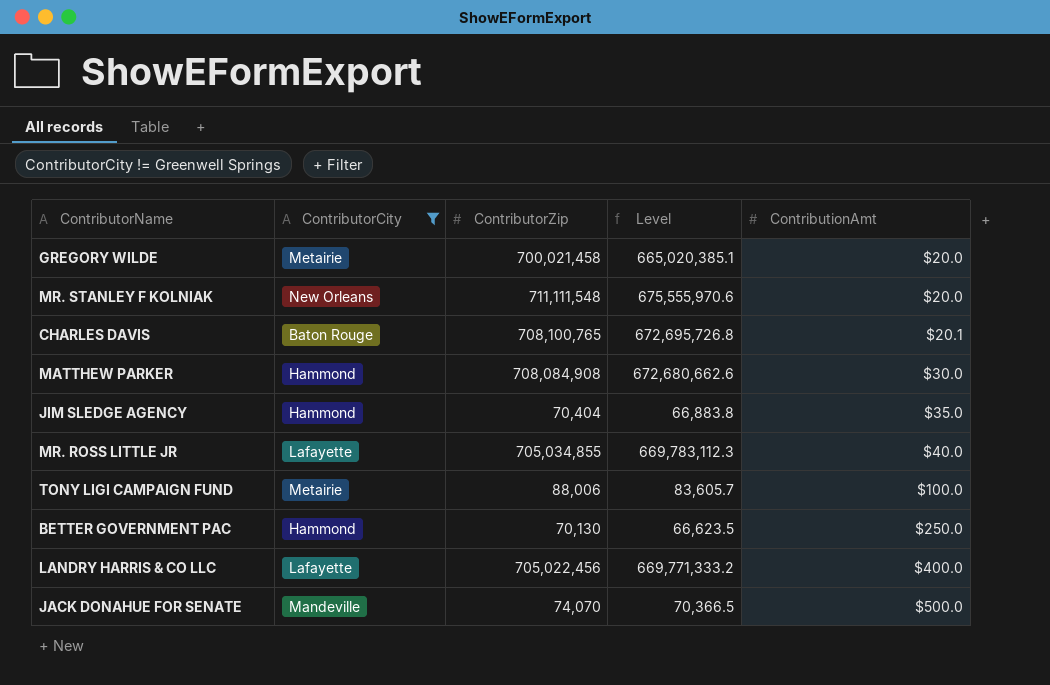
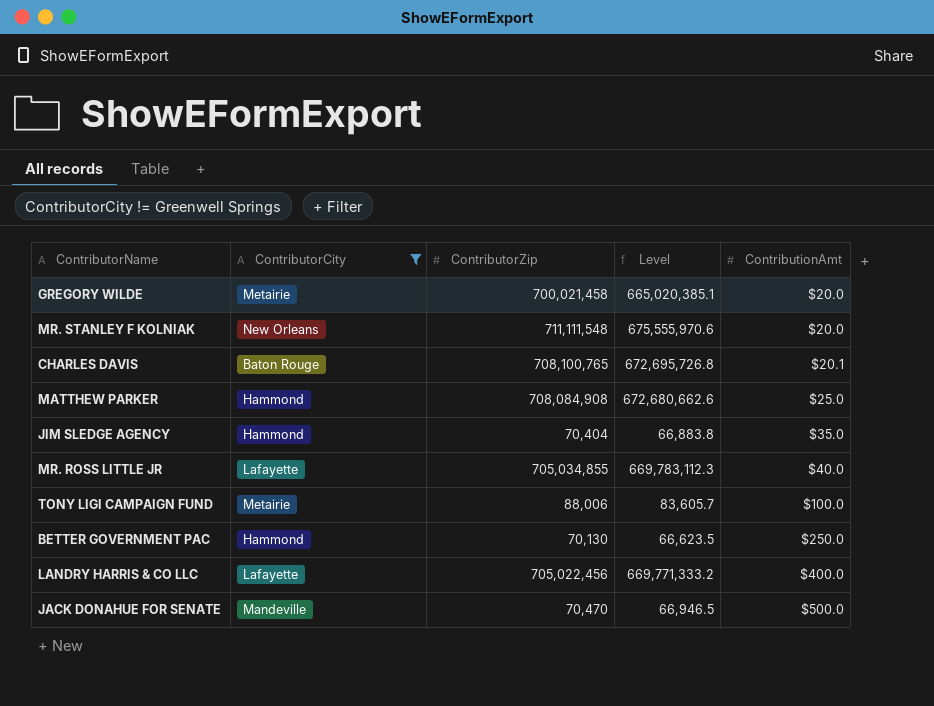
MATTHEW PARKER | ContributionAmt: $30.0 -> $25.0
JACK DONAHUE FOR SENATE | ContributorZip: 74,070 -> 70,470
JACK DONAHUE FOR SENATE | Level: 70,366.5 -> 66,946.5

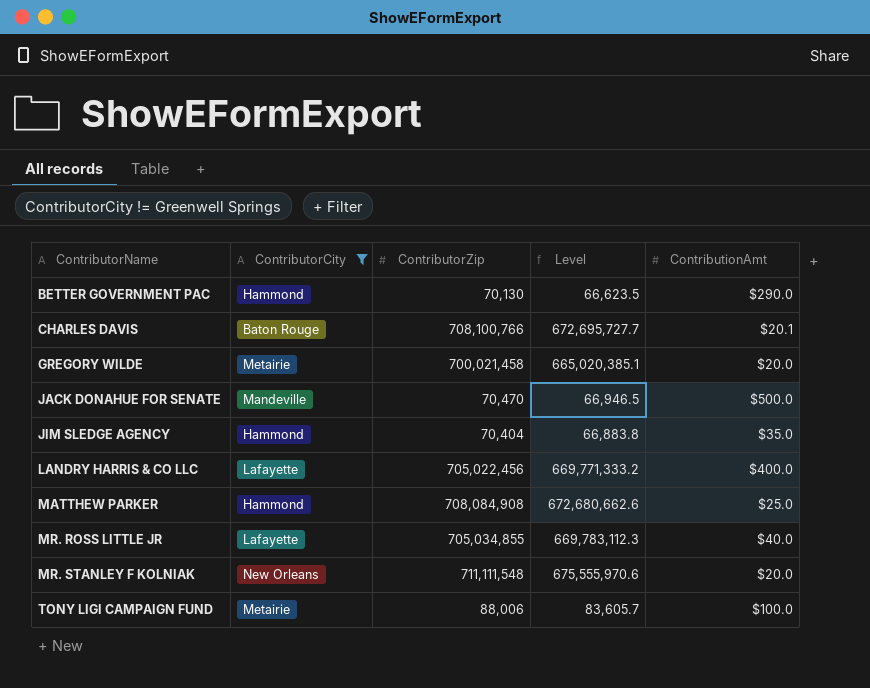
row order: ContributionAmt ascending -> ContributorName ascending
BETTER GOVERNMENT PAC | ContributionAmt: $250.0 -> $290.0
CHARLES DAVIS | ContributorZip: 708,100,765 -> 708,100,766
CHARLES DAVIS | Level: 672,695,726.8 -> 672,695,727.7

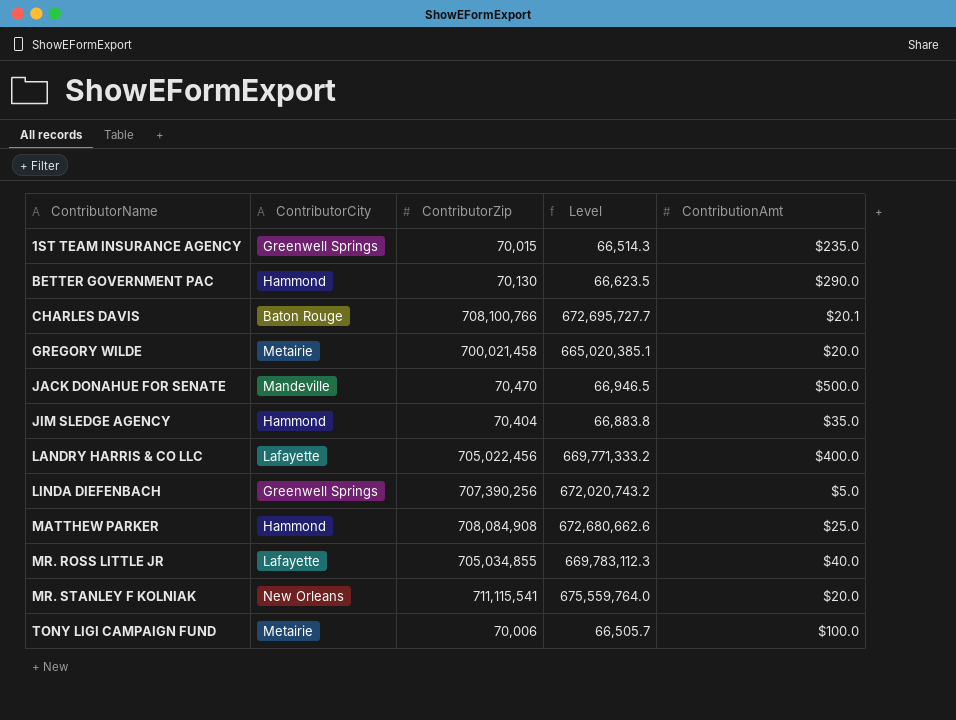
filter: ContributorCity != Greenwell Springs -> none
MR. STANLEY F KOLNIAK | ContributorZip: 711,111,548 -> 711,115,541
MR. STANLEY F KOLNIAK | Level: 675,555,970.6 -> 675,559,764.0
TONY LIGI CAMPAIGN FUND | ContributorZip: 88,006 -> 70,006
TONY LIGI CAMPAIGN FUND | Level: 83,605.7 -> 66,505.7

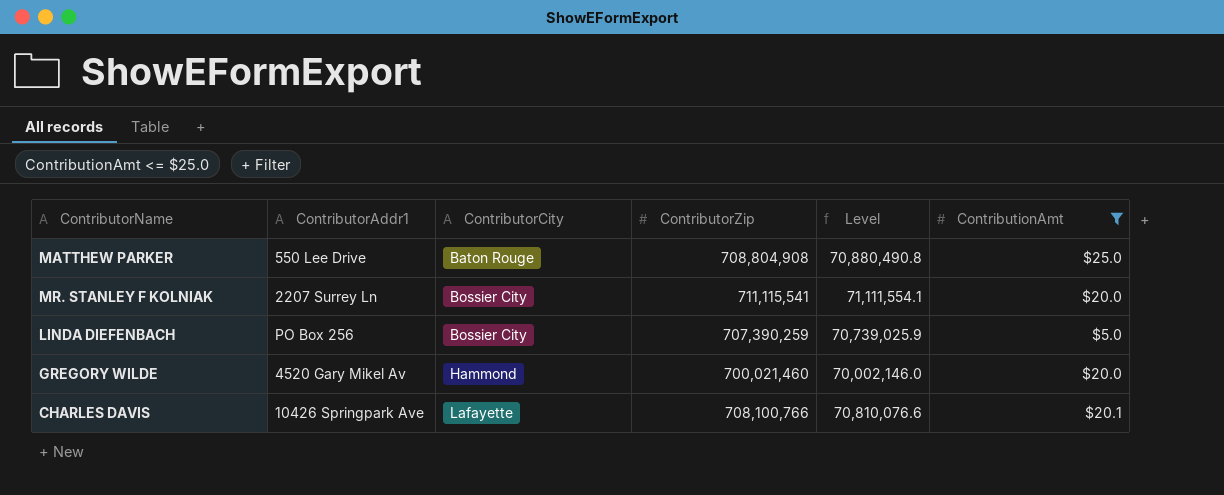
filter: none -> ContributionAmt <= $25.0
row order: ContributorName ascending -> ContributorCity ascending
column ContributorAddr1 | position: none -> 2
column Level | formula: [ContributorZip] * 0.95 -> [ContributorZip] * 0.1
MATTHEW PARKER | ContributorCity: Hammond -> Baton Rouge
MATTHEW PARKER | ContributorZip: 708,084,908 -> 708,804,908
MR. STANLEY F KOLNIAK | ContributorCity: New Orleans -> Bossier City
LINDA DIEFENBACH | ContributorCity: Greenwell Springs -> Bossier City
LINDA DIEFENBACH | ContributorZip: 707,390,256 -> 707,390,259
GREGORY WILDE | ContributorCity: Metairie -> Hammond
GREGORY WILDE | ContributorZip: 700,021,458 -> 700,021,460
CHARLES DAVIS | ContributorCity: Baton Rouge -> Lafayette

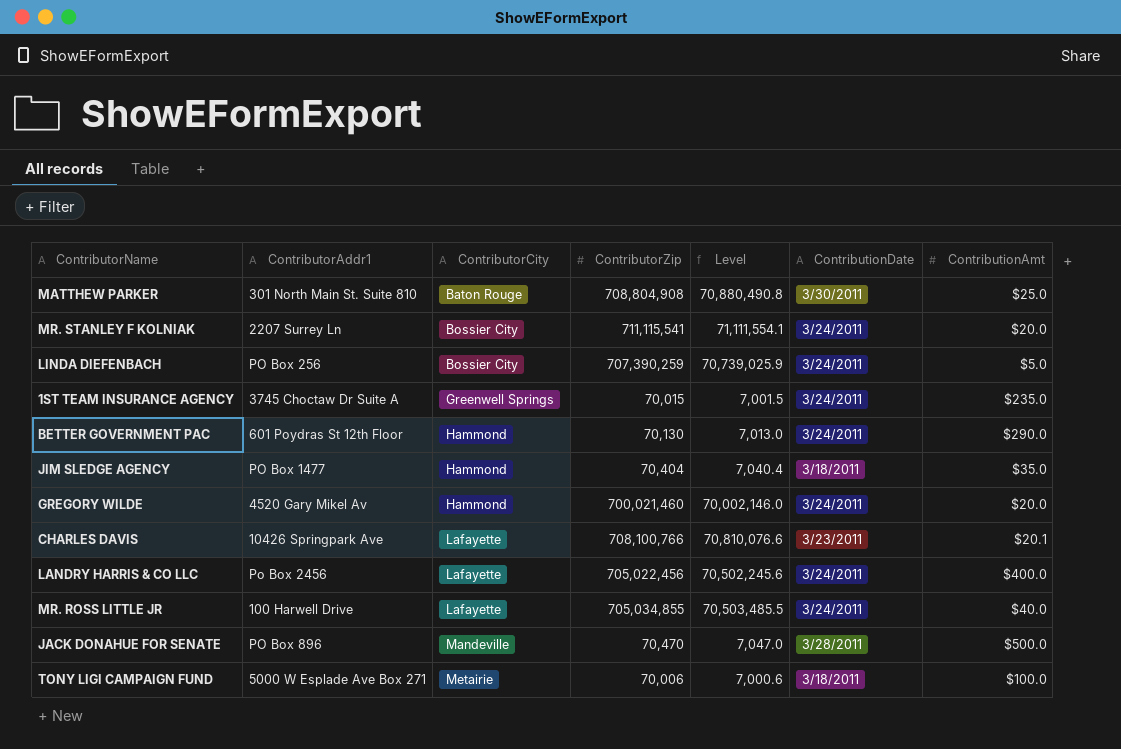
filter: ContributionAmt <= $25.0 -> none
column ContributionDate | position: none -> 6
MATTHEW PARKER | ContributorAddr1: 550 Lee Drive -> 301 North Main St. Suite 810

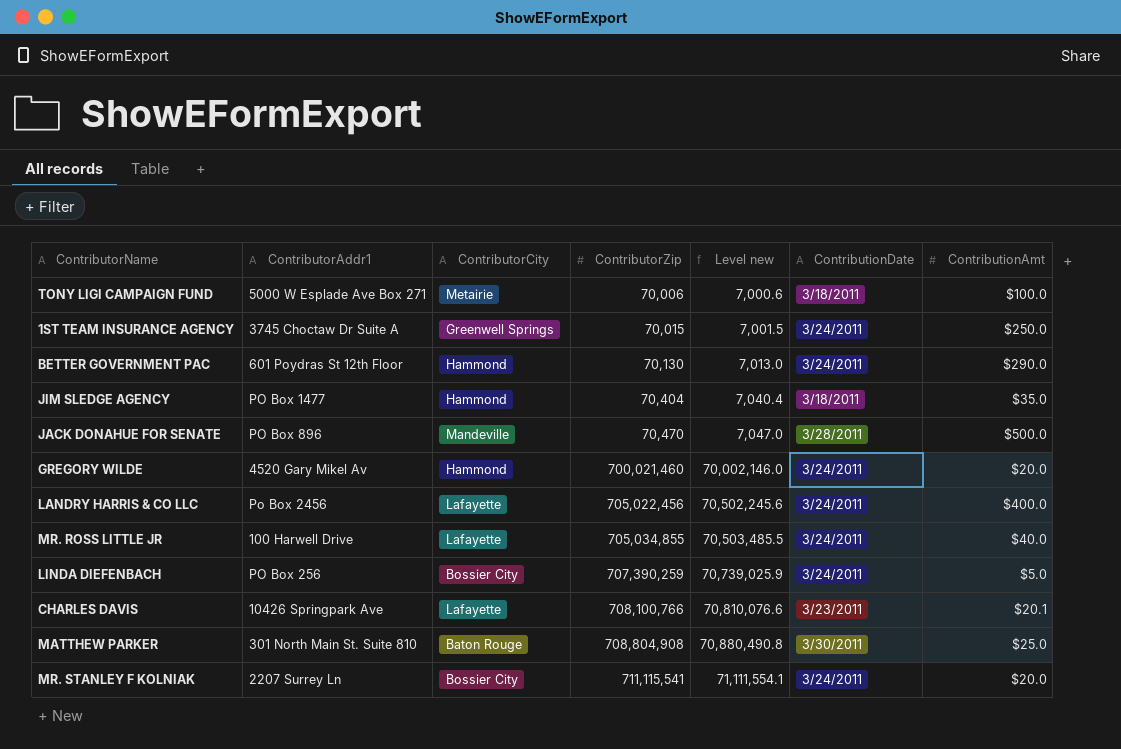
row order: ContributorCity ascending -> ContributorZip ascending
column name: Level -> Level new
1ST TEAM INSURANCE AGENCY | ContributionAmt: $235.0 -> $250.0

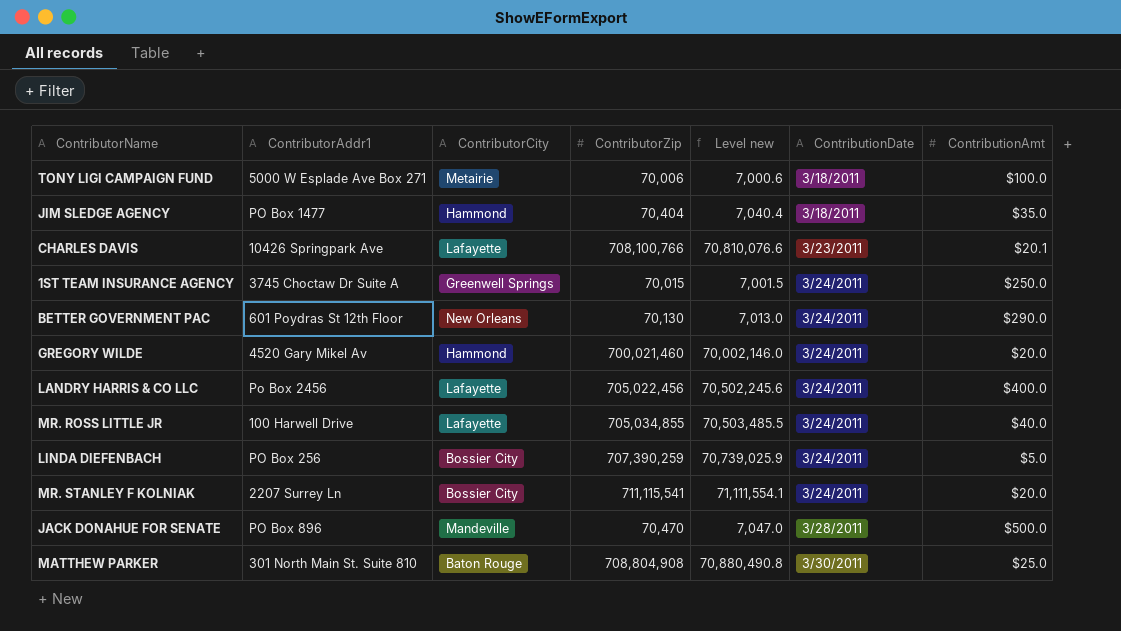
row order: ContributorZip ascending -> ContributionDate ascending
BETTER GOVERNMENT PAC | ContributorCity: Hammond -> New Orleans

